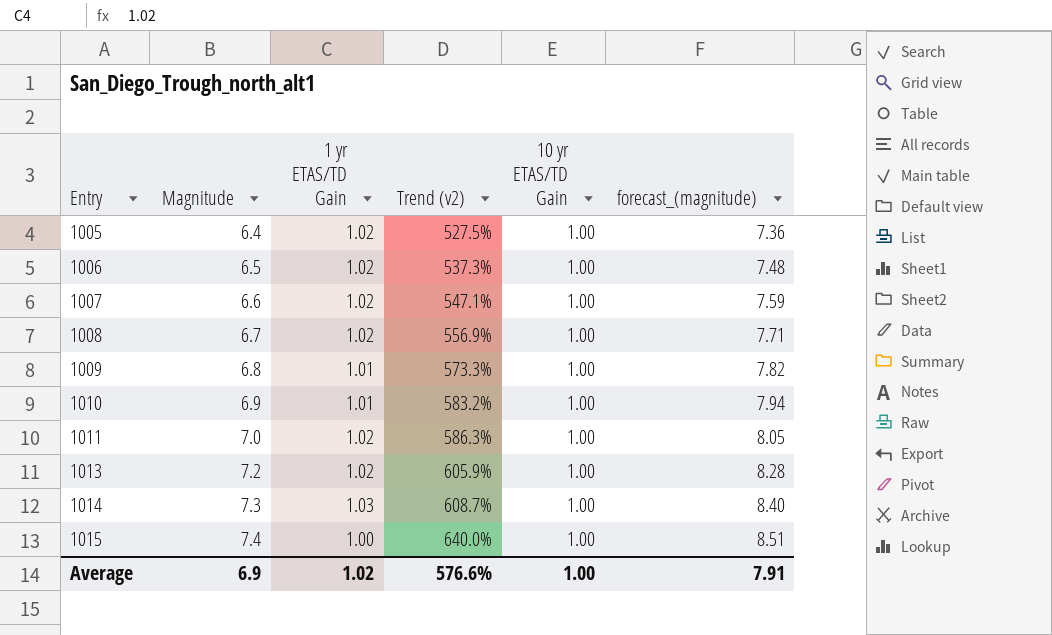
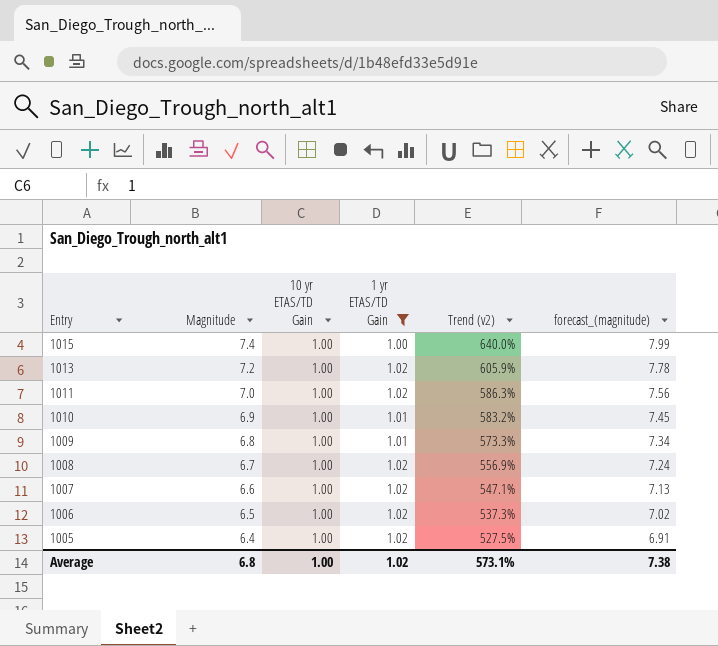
filter: none -> 1 yr ETAS/TD Gain != 1.03
row order: Entry ascending -> Entry descending
column 10 yr ETAS/TD Gain | position: 5 -> 3
column forecast_(magnitude) | formula: [Magnitude] * 1.15 -> [Magnitude] * 1.08
Average | Magnitude: 6.9 -> 6.8
Average | Trend (v2): 576.6% -> 573.1%
Average | forecast_(magnitude): 7.91 -> 7.38

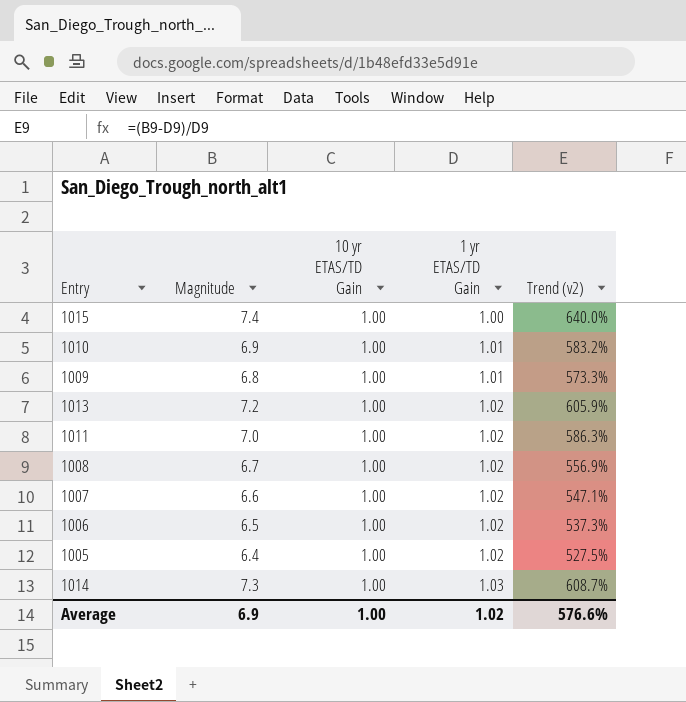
filter: 1 yr ETAS/TD Gain != 1.03 -> none
row order: Entry descending -> 1 yr ETAS/TD Gain ascending
column forecast_(magnitude) | formula: [Magnitude] * 1.08 -> none
Average | Magnitude: 6.8 -> 6.9
Average | Trend (v2): 573.1% -> 576.6%

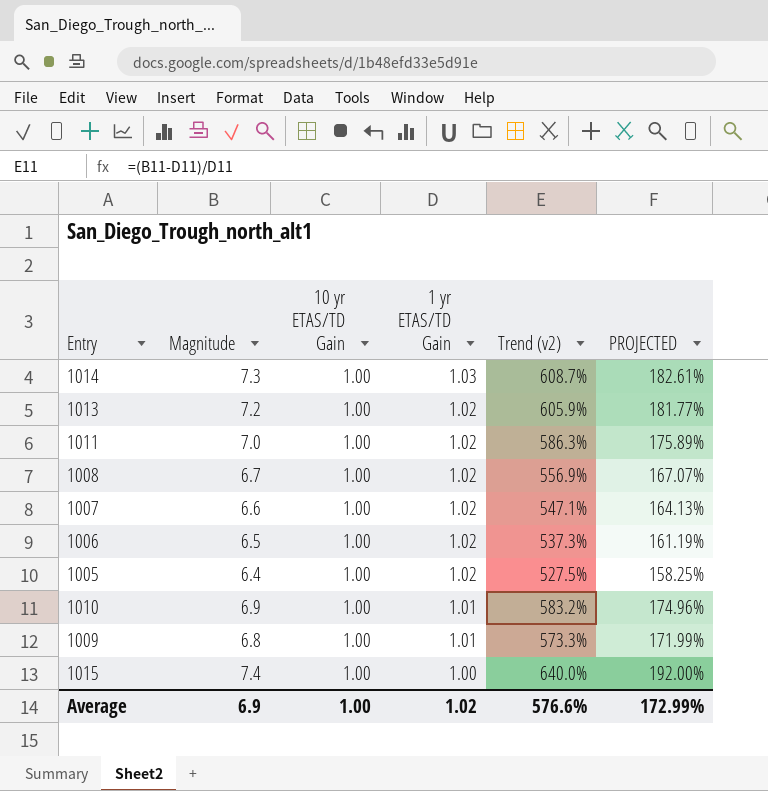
row order: 1 yr ETAS/TD Gain ascending -> 1 yr ETAS/TD Gain descending
column PROJECTED | formula: none -> [Trend (v2)] * 0.3

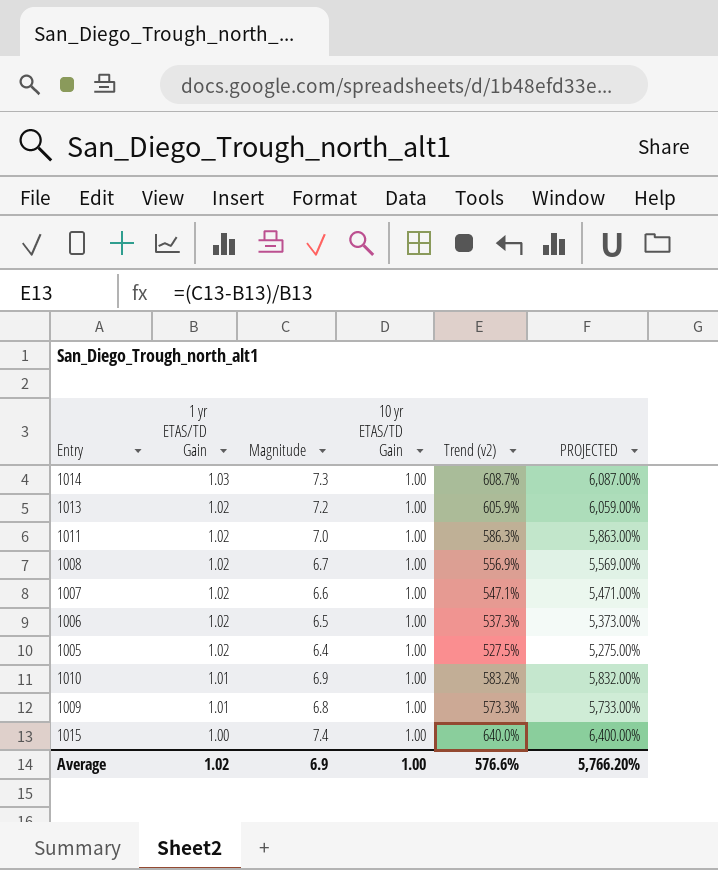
column 1 yr ETAS/TD Gain | position: 4 -> 2
column PROJECTED | formula: [Trend (v2)] * 0.3 -> [Trend (v2)] * 10
Average | PROJECTED: 172.99% -> 5,766.20%

